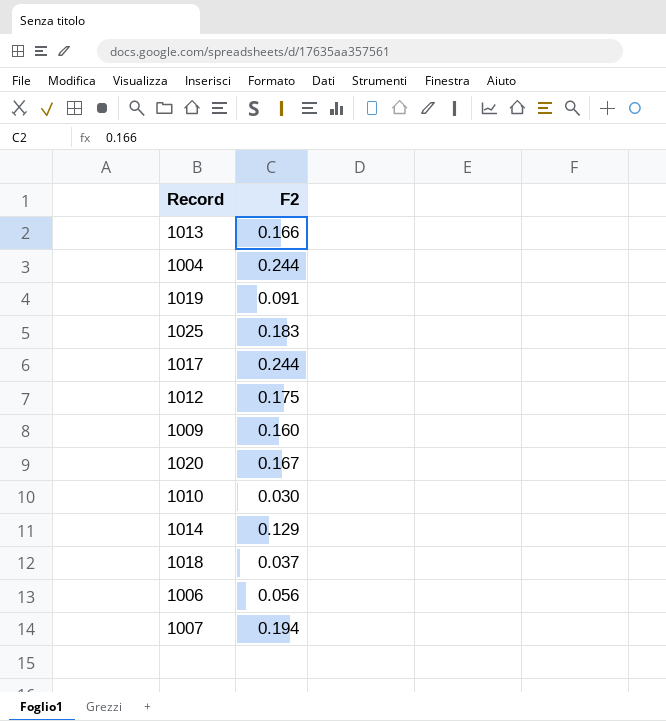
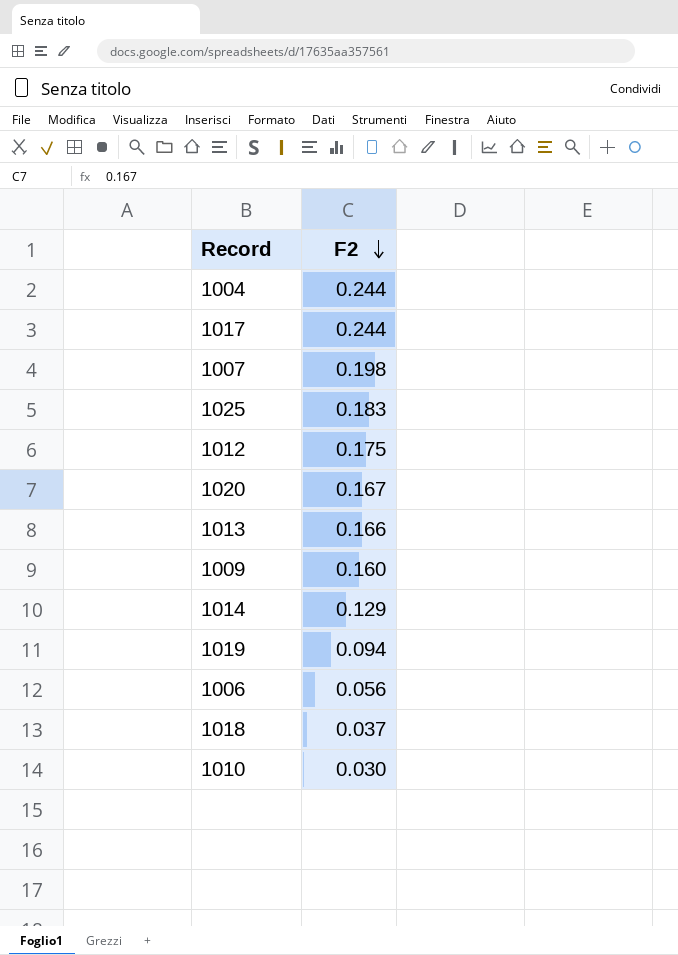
row order: none -> F2 descending
1007 | F2: 0.194 -> 0.198
1019 | F2: 0.091 -> 0.094

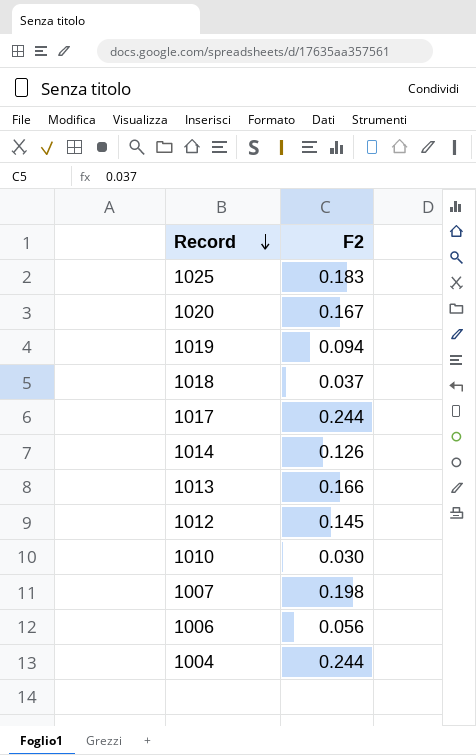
row order: F2 descending -> Record descending
row 1009: 0.160 -> none
1014 | F2: 0.129 -> 0.126
1012 | F2: 0.175 -> 0.145

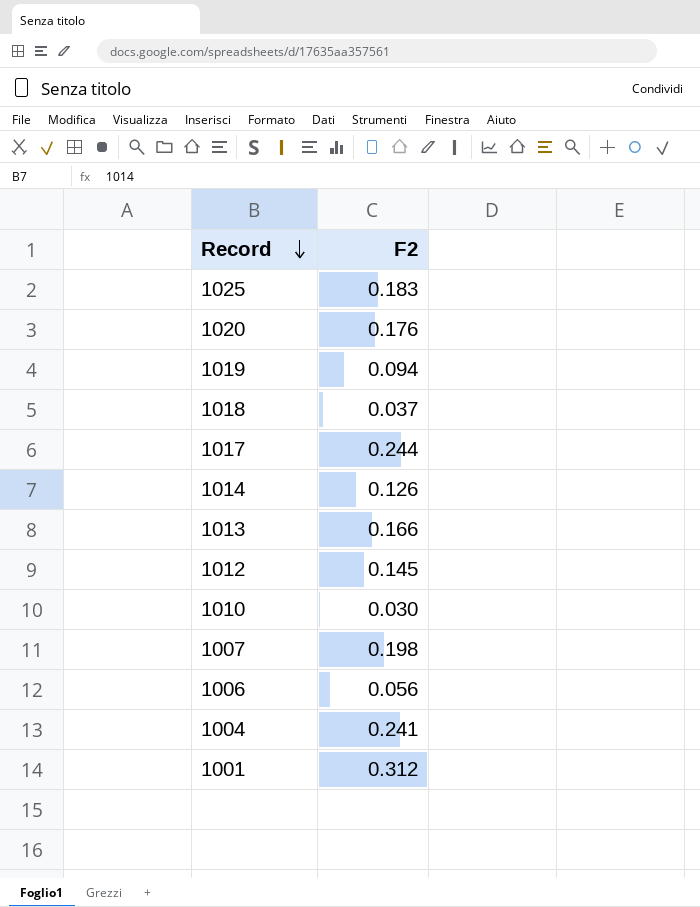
1020 | F2: 0.167 -> 0.176
1004 | F2: 0.244 -> 0.241
row 1001: none -> 0.312

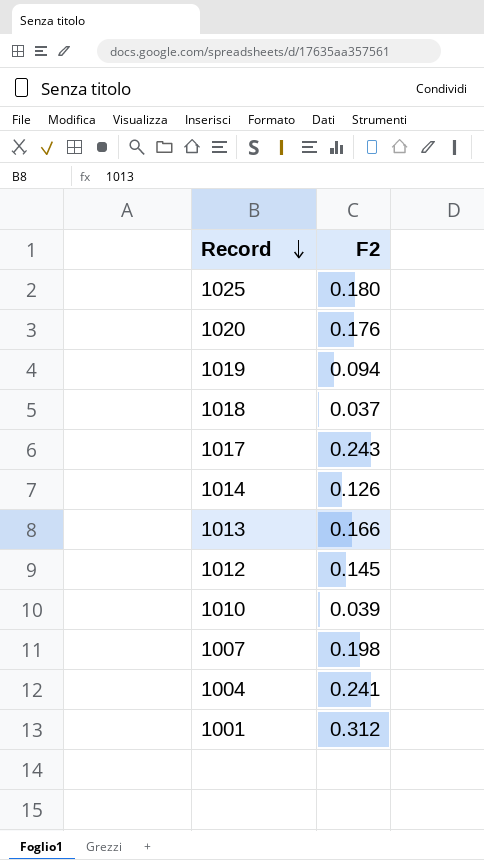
row 1006: 0.056 -> none
1025 | F2: 0.183 -> 0.180
1017 | F2: 0.244 -> 0.243
1010 | F2: 0.030 -> 0.039

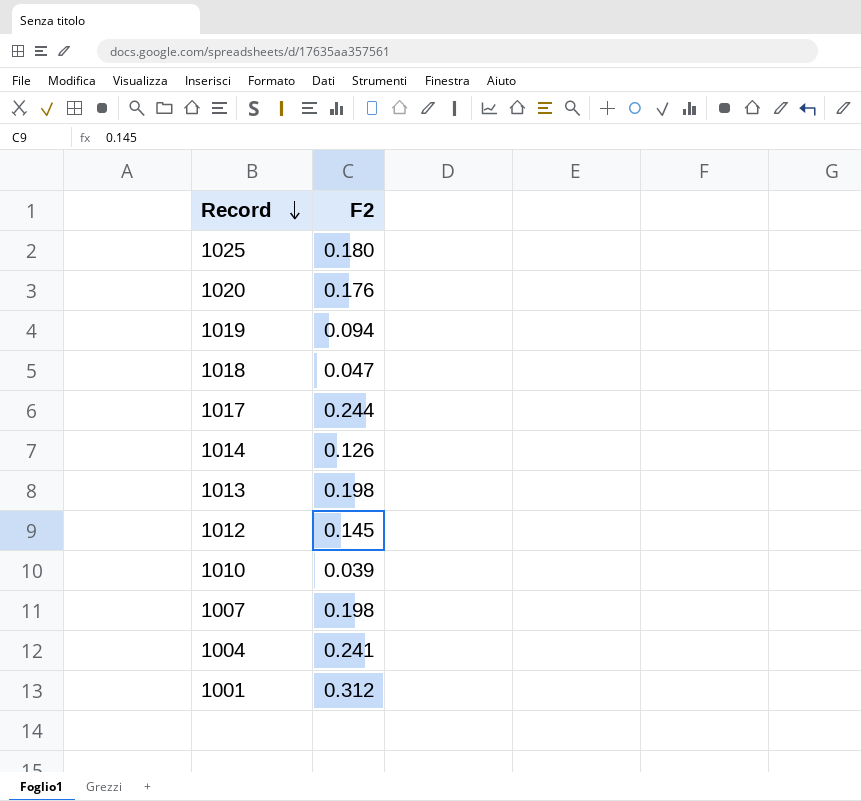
1018 | F2: 0.037 -> 0.047
1017 | F2: 0.243 -> 0.244
1013 | F2: 0.166 -> 0.198

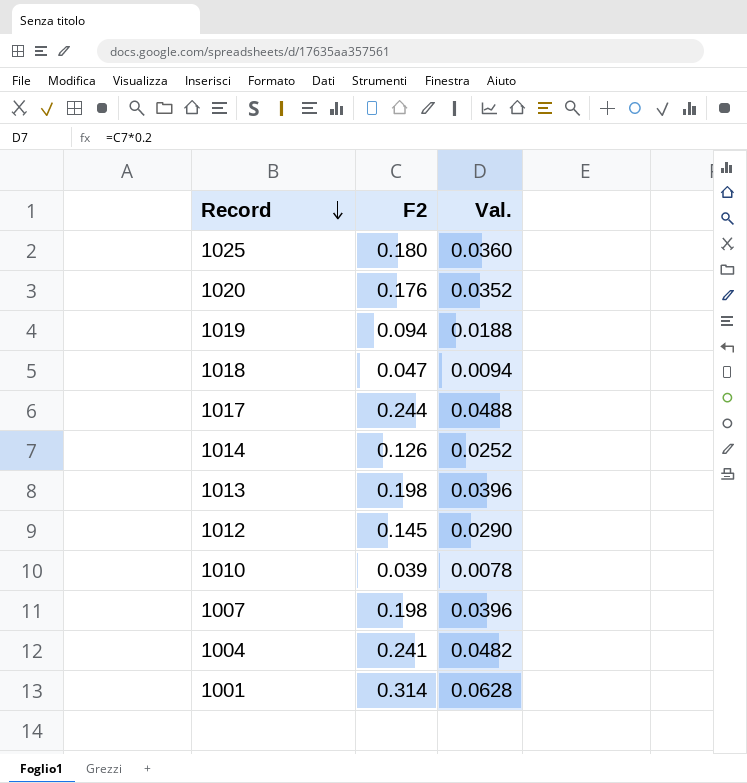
column Val. | formula: none -> [F2] * 0.2
1001 | F2: 0.312 -> 0.314

